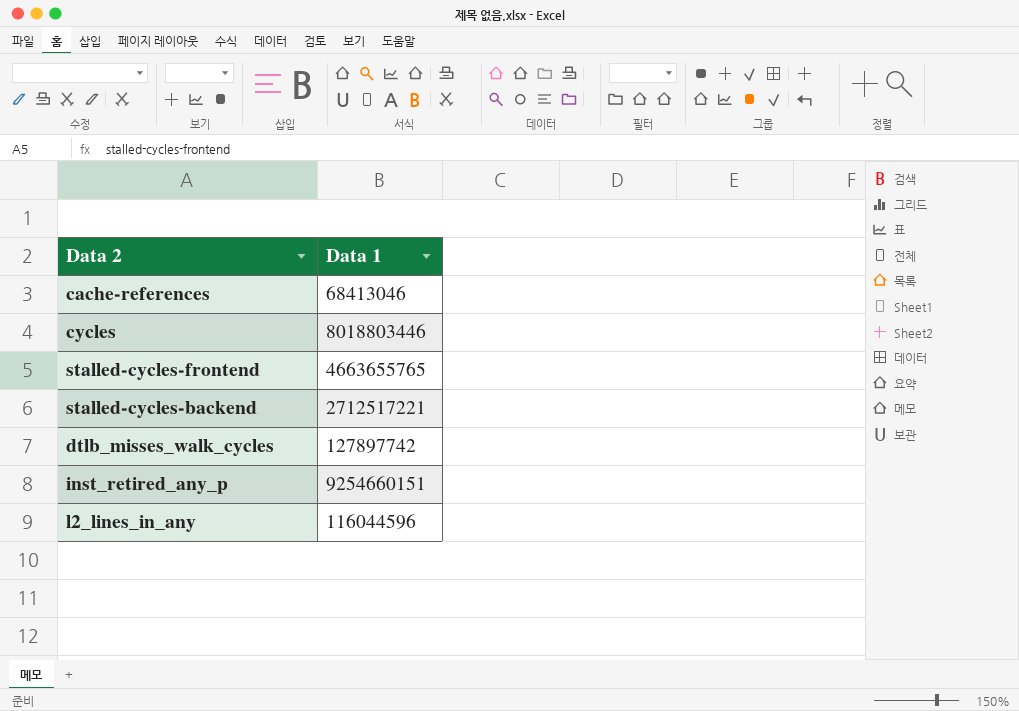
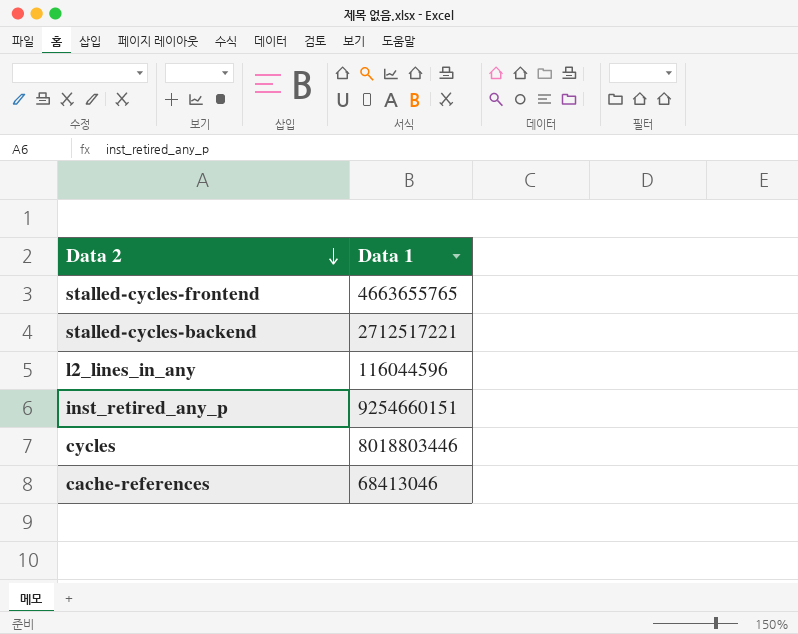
row order: none -> Data 2 descending
row dtlb_misses_walk_cycles: 127897742 -> none

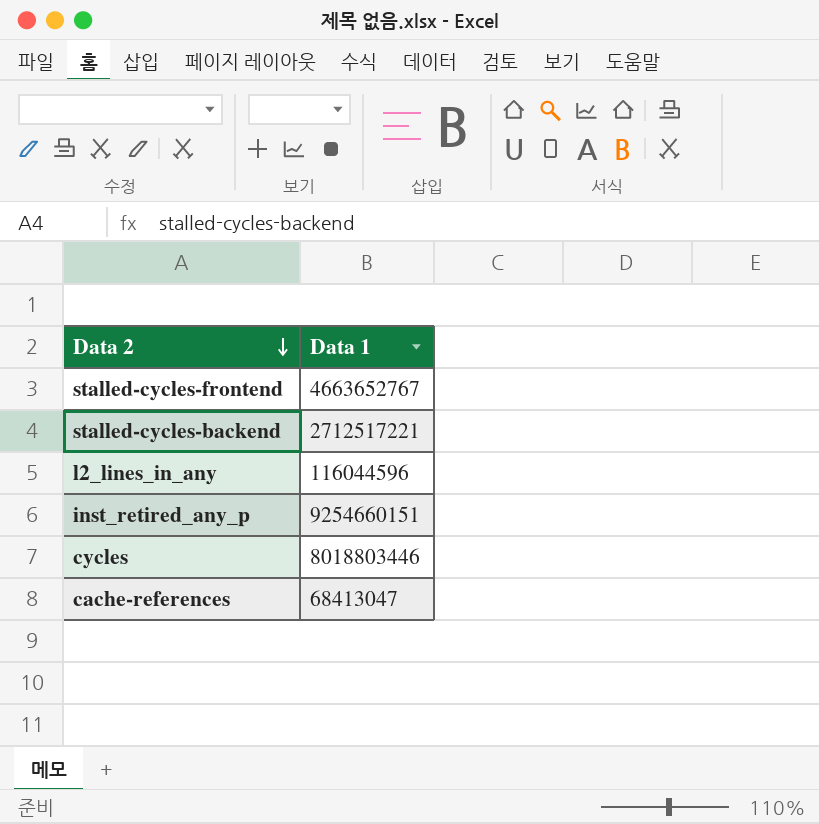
stalled-cycles-frontend | Data 1: 4663655765 -> 4663652767
cache-references | Data 1: 68413046 -> 68413047

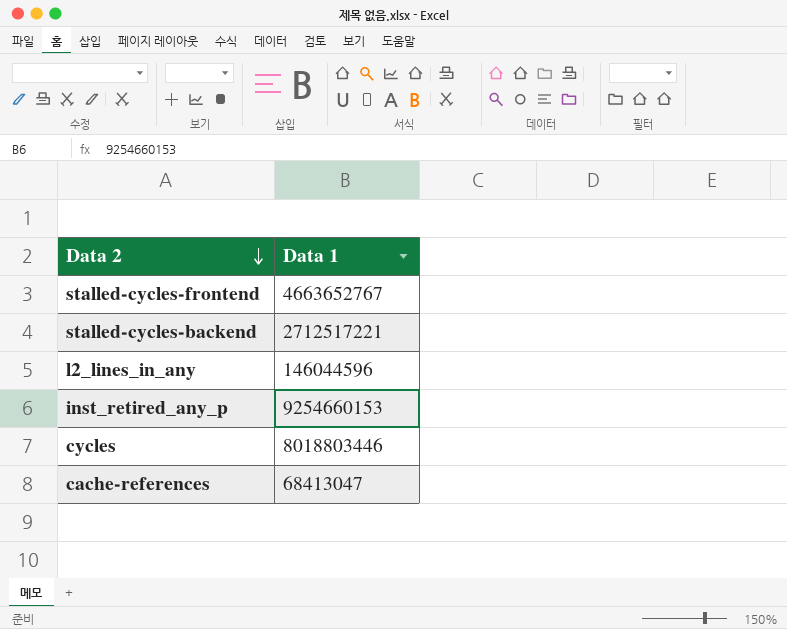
l2_lines_in_any | Data 1: 116044596 -> 146044596
inst_retired_any_p | Data 1: 9254660151 -> 9254660153

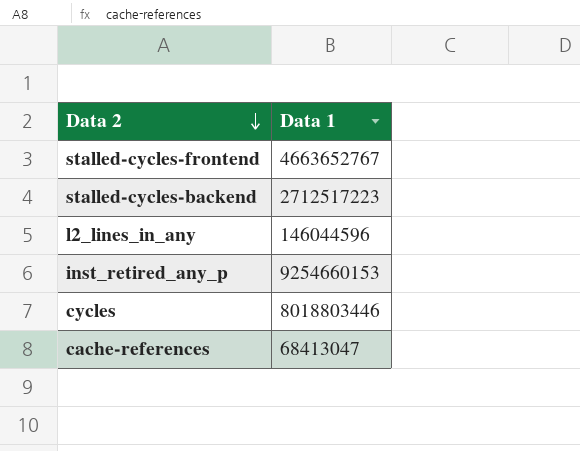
stalled-cycles-backend | Data 1: 2712517221 -> 2712517223

